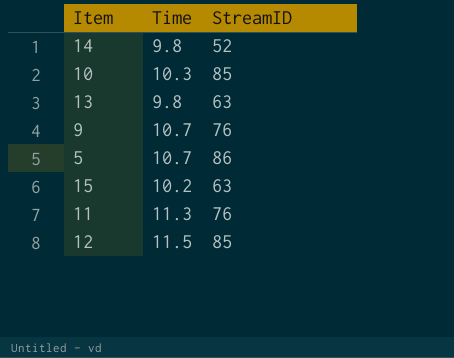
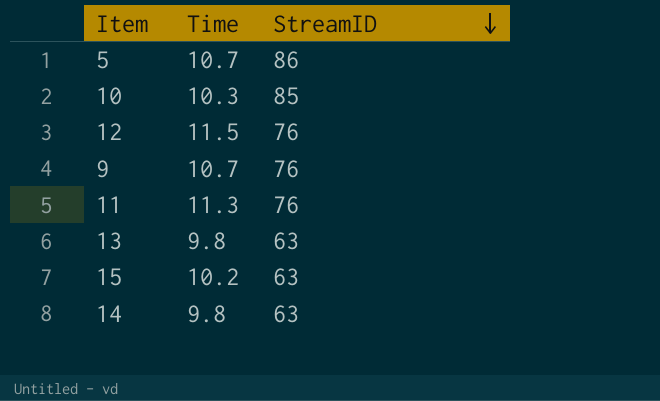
row order: none -> StreamID descending
12 | StreamID: 85 -> 76
14 | StreamID: 52 -> 63

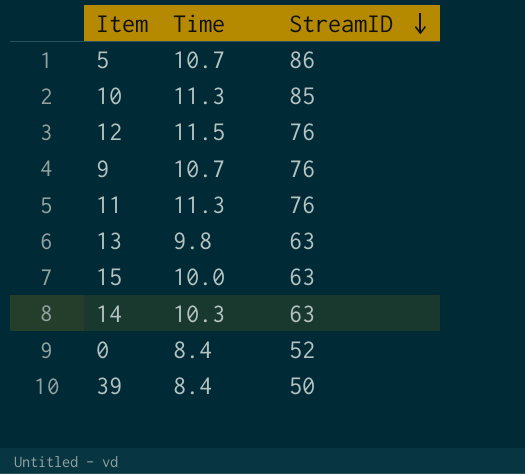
10 | Time: 10.3 -> 11.3
15 | Time: 10.2 -> 10.0
14 | Time: 9.8 -> 10.3
row 0: none -> 8.4 | 52
row 39: none -> 8.4 | 50

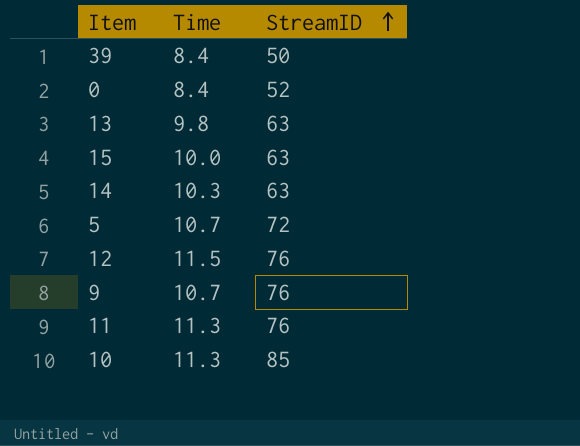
row order: StreamID descending -> StreamID ascending
5 | StreamID: 86 -> 72

